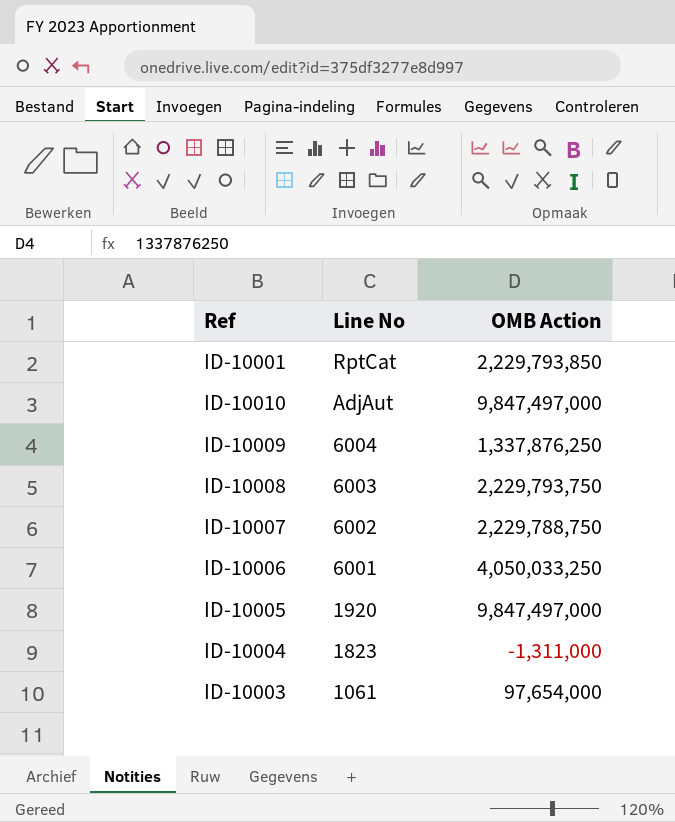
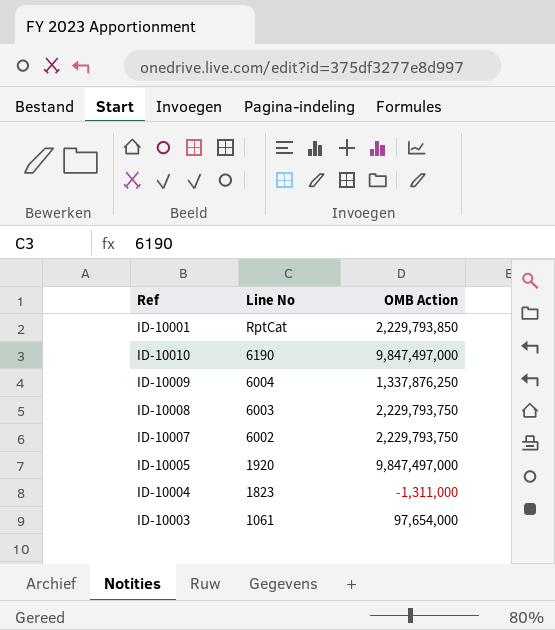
row ID-10006: 6001 | 4,050,033,250 -> none
ID-10010 | Line No: AdjAut -> 6190
ID-10007 | OMB Action: 2,229,788,750 -> 2,229,793,750

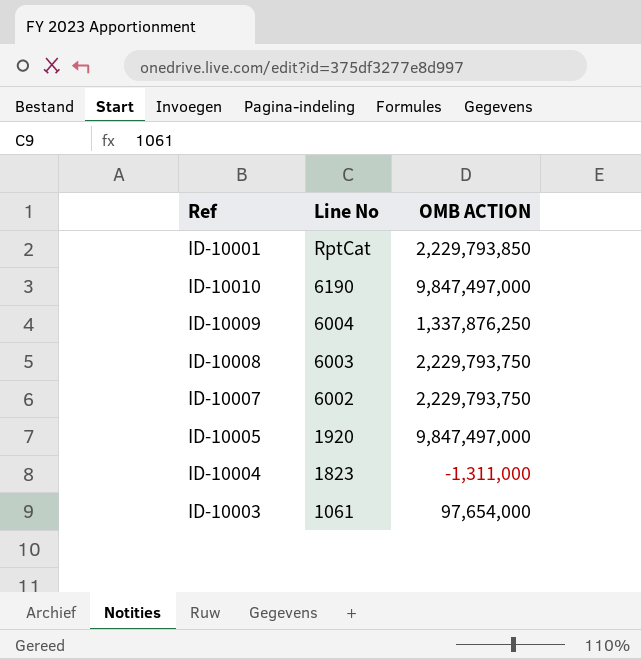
column name: OMB Action -> OMB ACTION

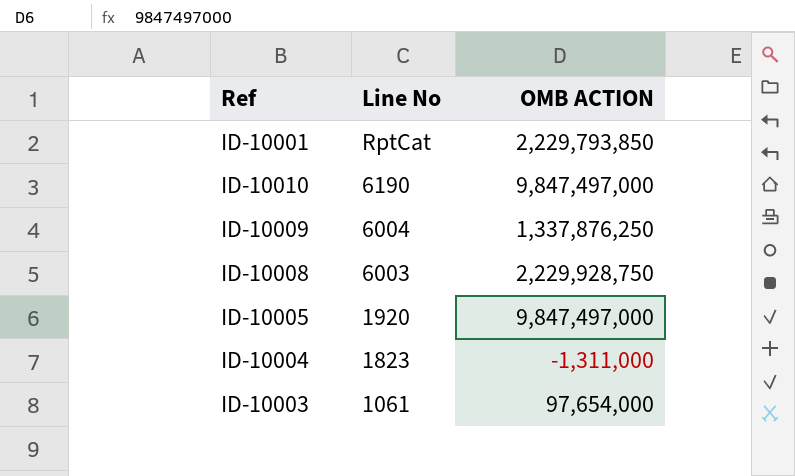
row ID-10007: 6002 | 2,229,793,750 -> none
ID-10008 | OMB ACTION: 2,229,793,750 -> 2,229,928,750

